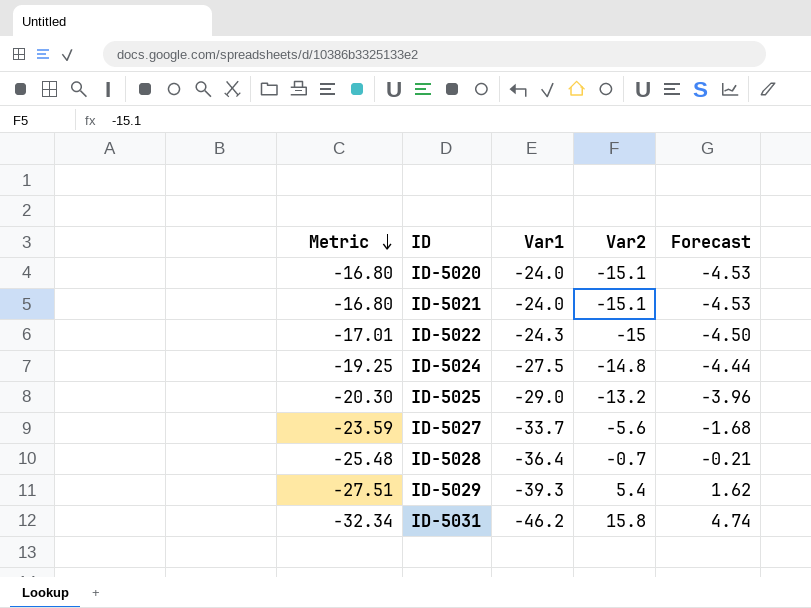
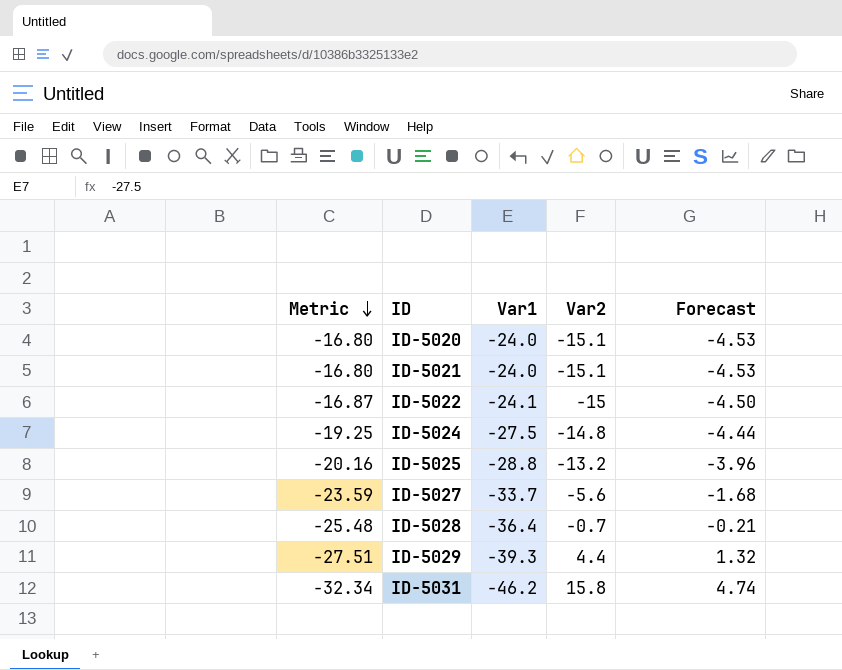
ID-5022 | Metric: -17.01 -> -16.87
ID-5022 | Var1: -24.3 -> -24.1
ID-5025 | Metric: -20.30 -> -20.16
ID-5025 | Var1: -29.0 -> -28.8
ID-5029 | Var2: 5.4 -> 4.4
ID-5029 | Forecast: 1.62 -> 1.32

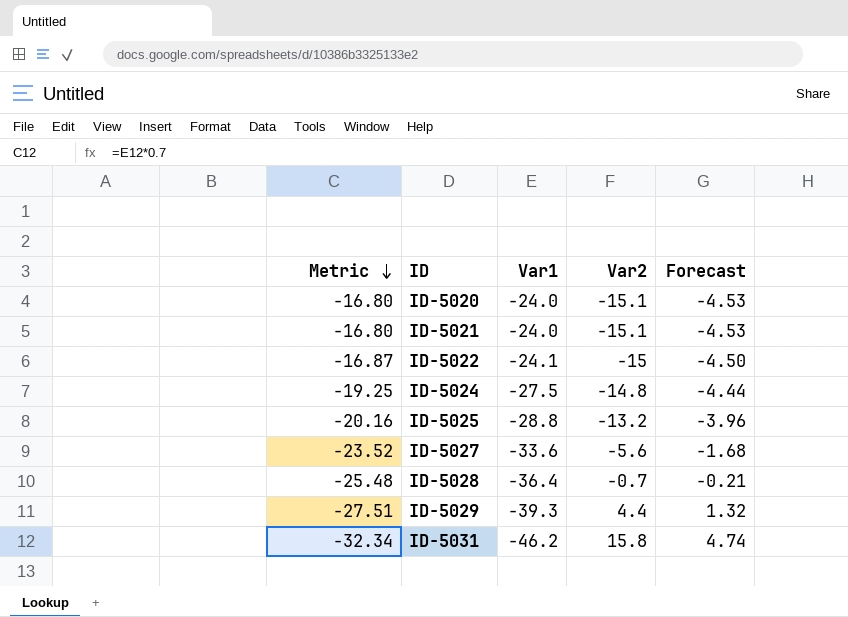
ID-5027 | Metric: -23.59 -> -23.52
ID-5027 | Var1: -33.7 -> -33.6

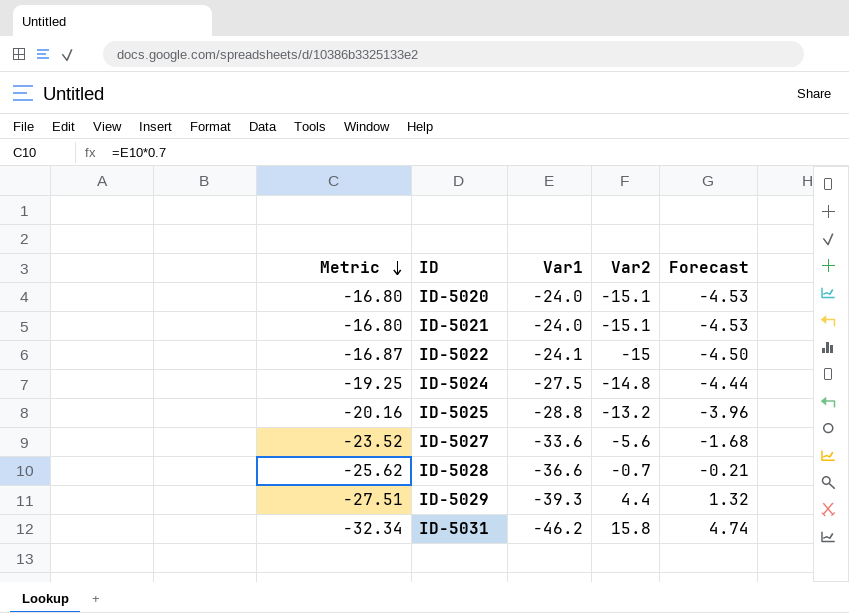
ID-5028 | Metric: -25.48 -> -25.62
ID-5028 | Var1: -36.4 -> -36.6

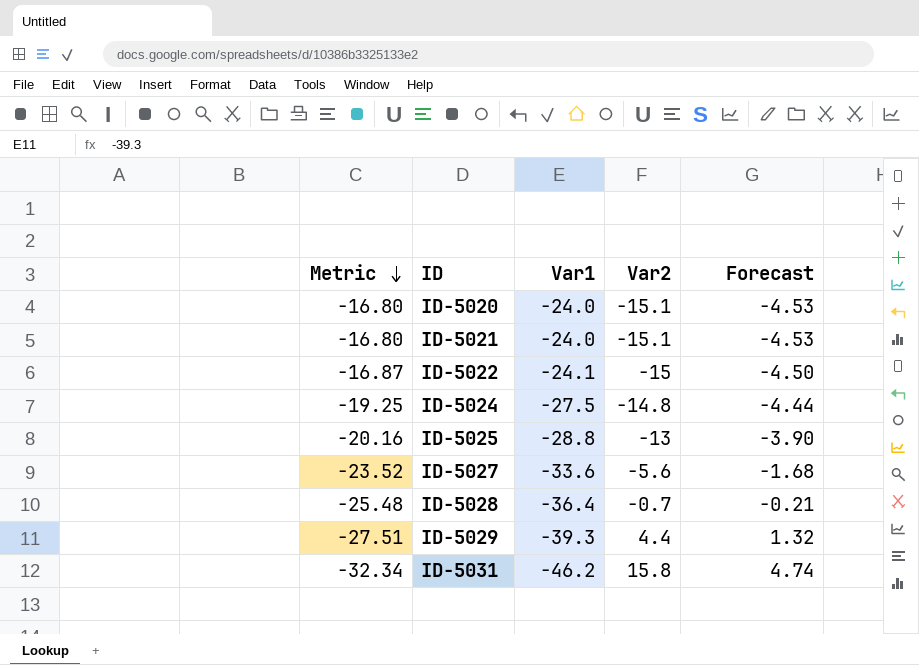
ID-5025 | Var2: -13.2 -> -13
ID-5025 | Forecast: -3.96 -> -3.90
ID-5028 | Metric: -25.62 -> -25.48
ID-5028 | Var1: -36.6 -> -36.4

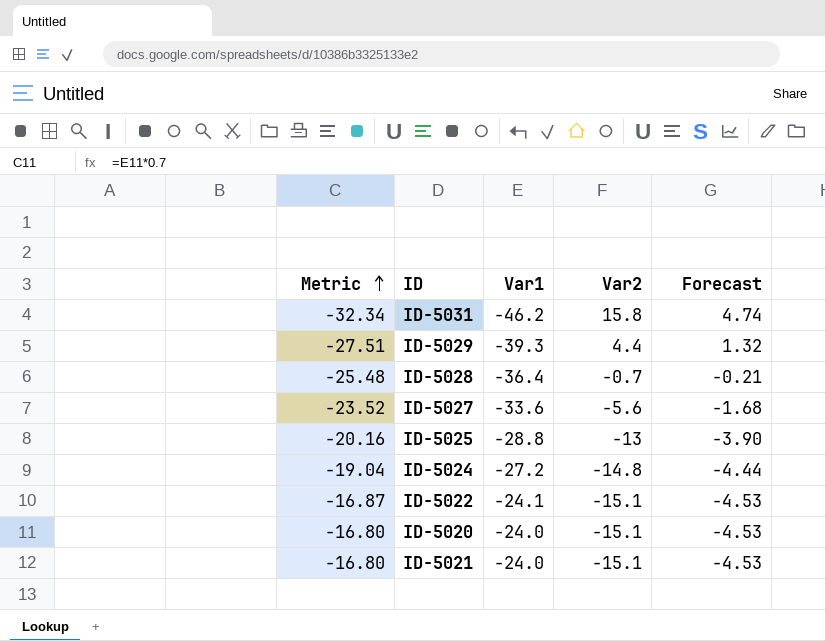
row order: Metric descending -> Metric ascending
ID-5024 | Metric: -19.25 -> -19.04
ID-5024 | Var1: -27.5 -> -27.2
ID-5022 | Var2: -15 -> -15.1
ID-5022 | Forecast: -4.50 -> -4.53

